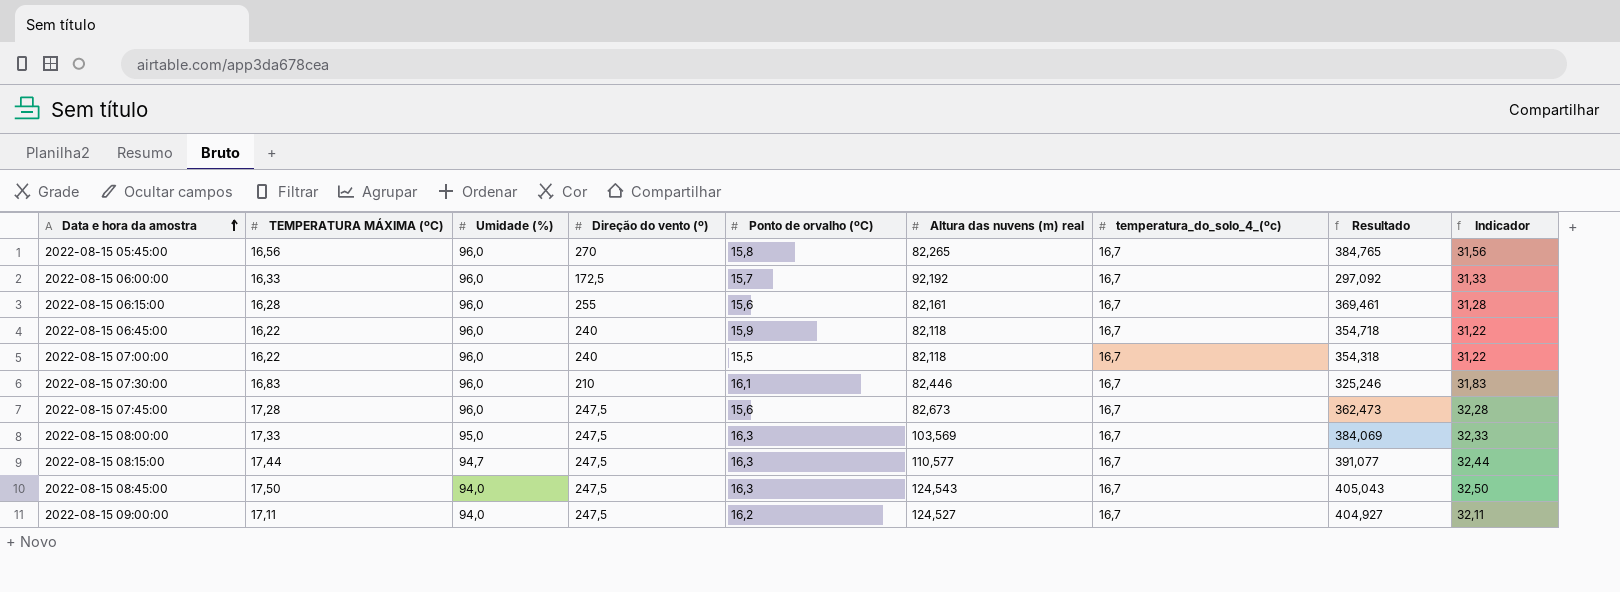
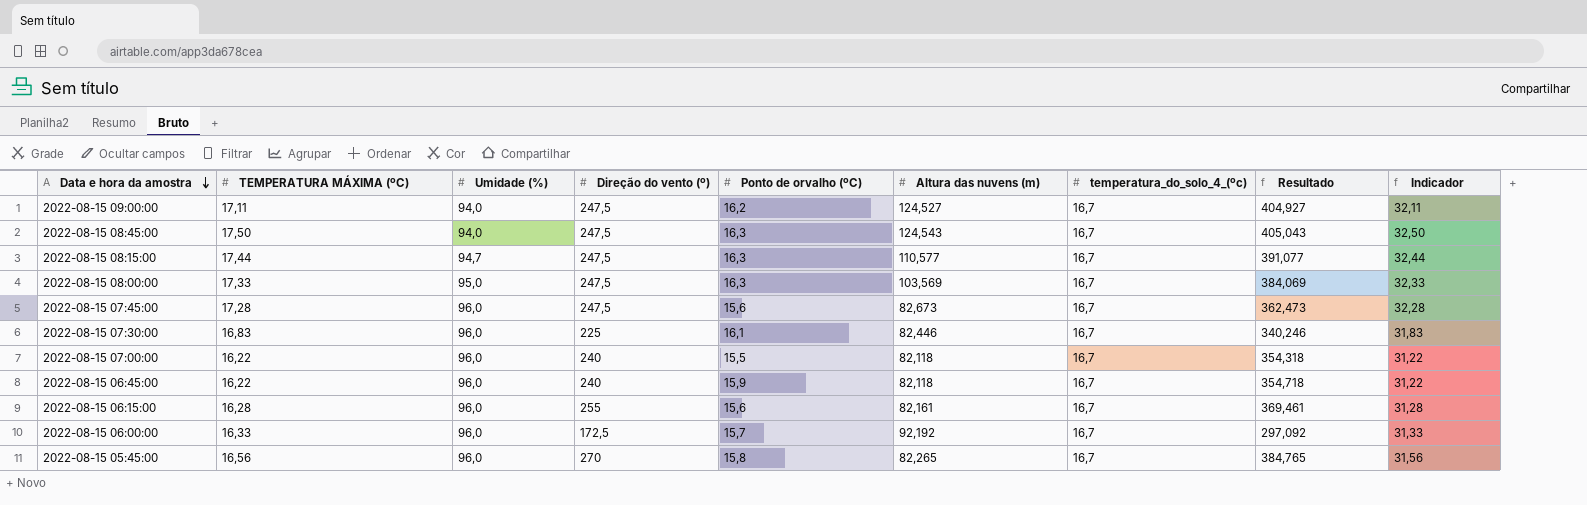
row order: Data e hora da amostra ascending -> Data e hora da amostra descending
column name: Altura das nuvens (m) real -> Altura das nuvens (m)
2022-08-15 07:30:00 | Direção do vento (º): 210 -> 225
2022-08-15 07:30:00 | Resultado: 325,246 -> 340,246

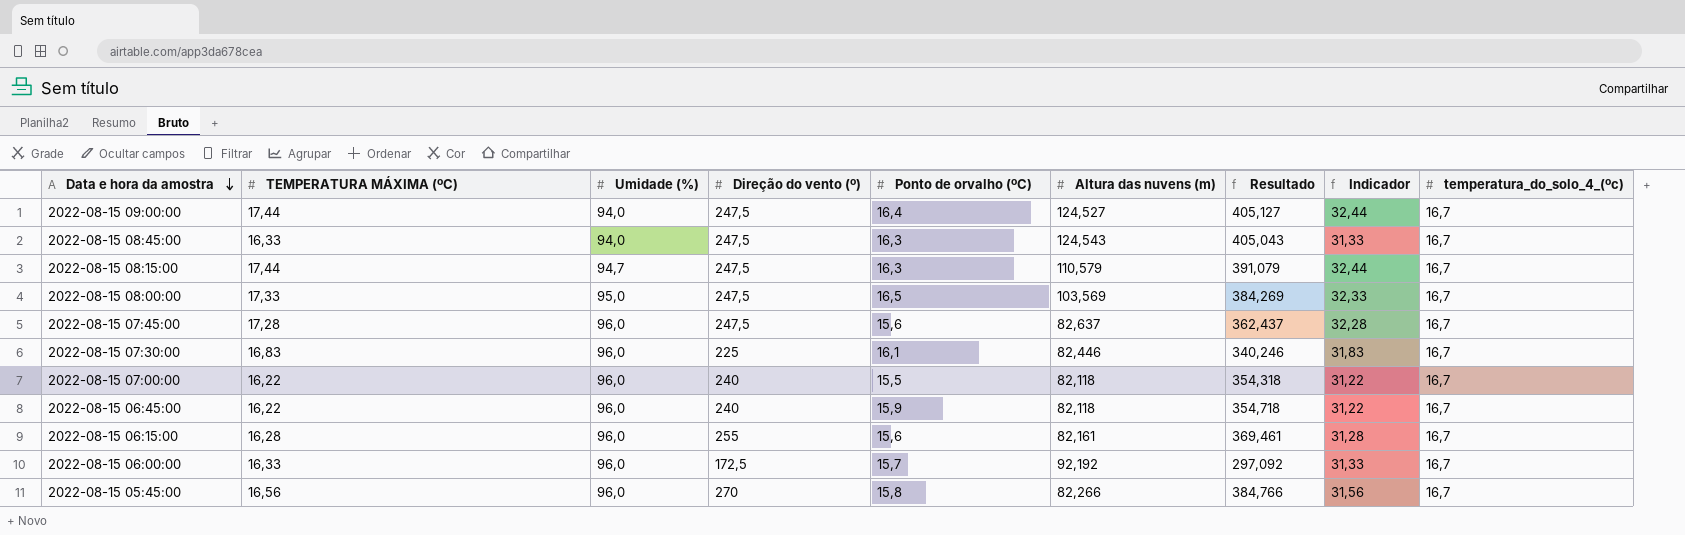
column temperatura_do_solo_4_(ºc) | position: 7 -> 9
2022-08-15 09:00:00 | TEMPERATURA MÁXIMA (ºC): 17,11 -> 17,44
2022-08-15 09:00:00 | Ponto de orvalho (ºC): 16,2 -> 16,4
2022-08-15 09:00:00 | Resultado: 404,927 -> 405,127
2022-08-15 09:00:00 | Indicador: 32,11 -> 32,44
2022-08-15 08:45:00 | TEMPERATURA MÁXIMA (ºC): 17,50 -> 16,33
2022-08-15 08:45:00 | Indicador: 32,50 -> 31,33
2022-08-15 08:15:00 | Altura das nuvens (m): 110,577 -> 110,579
2022-08-15 08:15:00 | Resultado: 391,077 -> 391,079
2022-08-15 08:00:00 | Ponto de orvalho (ºC): 16,3 -> 16,5
2022-08-15 08:00:00 | Resultado: 384,069 -> 384,269
2022-08-15 07:45:00 | Altura das nuvens (m): 82,673 -> 82,637
2022-08-15 07:45:00 | Resultado: 362,473 -> 362,437
2022-08-15 05:45:00 | Altura das nuvens (m): 82,265 -> 82,266
2022-08-15 05:45:00 | Resultado: 384,765 -> 384,766

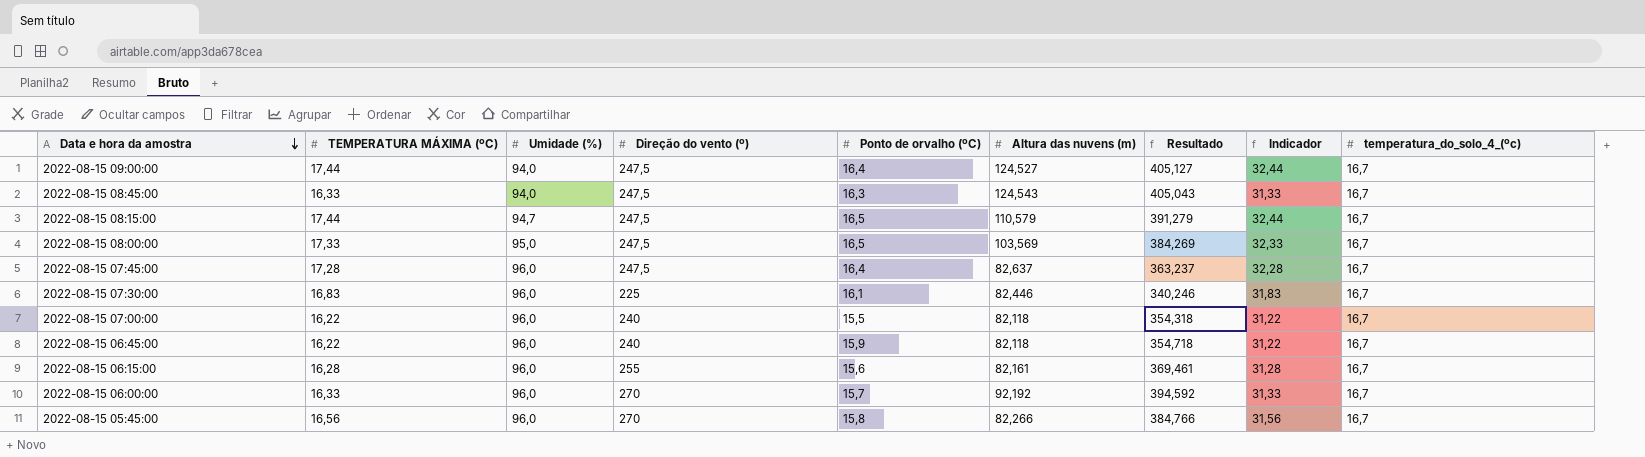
2022-08-15 08:15:00 | Ponto de orvalho (ºC): 16,3 -> 16,5
2022-08-15 08:15:00 | Resultado: 391,079 -> 391,279
2022-08-15 07:45:00 | Ponto de orvalho (ºC): 15,6 -> 16,4
2022-08-15 07:45:00 | Resultado: 362,437 -> 363,237
2022-08-15 06:00:00 | Direção do vento (º): 172,5 -> 270
2022-08-15 06:00:00 | Resultado: 297,092 -> 394,592

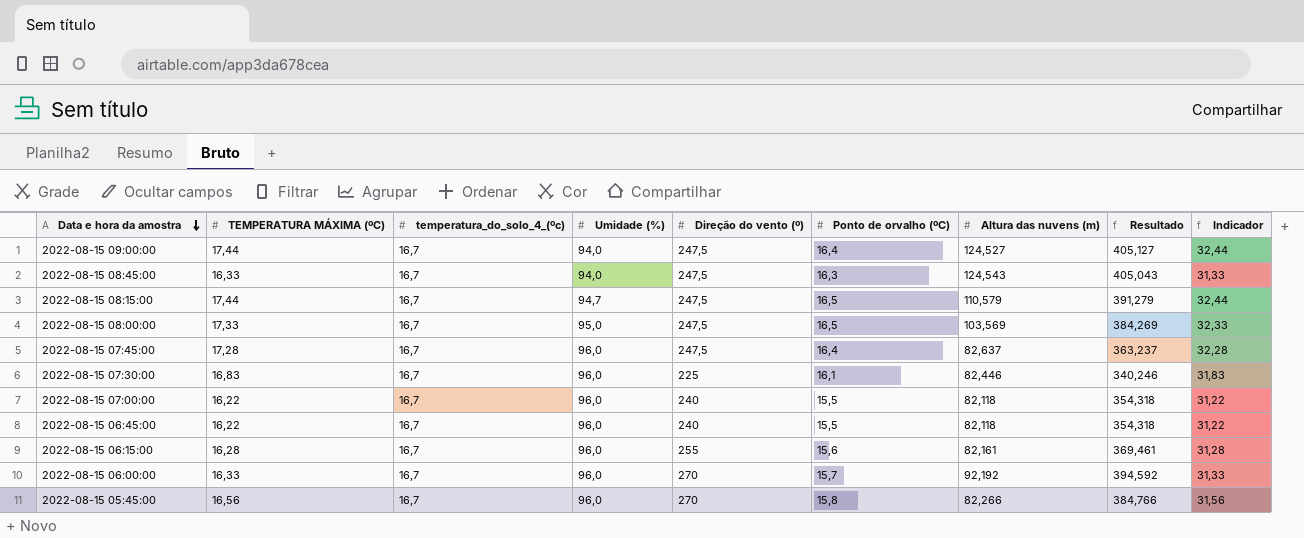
column temperatura_do_solo_4_(ºc) | position: 9 -> 3
2022-08-15 06:45:00 | Ponto de orvalho (ºC): 15,9 -> 15,5
2022-08-15 06:45:00 | Resultado: 354,718 -> 354,318

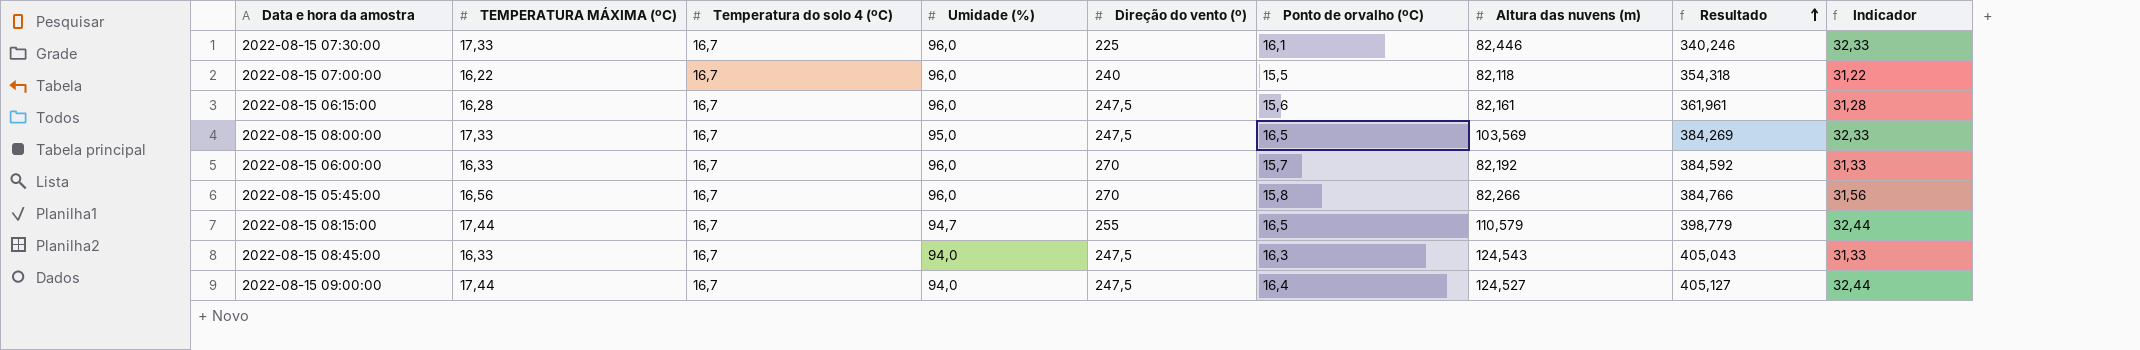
row order: Data e hora da amostra descending -> Resultado ascending
column name: temperatura_do_solo_4_(ºc) -> Temperatura do solo 4 (ºC)
row 2022-08-15 07:45:00: 17,28 | 16,7 | 96,0 | 247,5 | 16,4 | 82,637 | 363,237 | 32,28 -> none
row 2022-08-15 06:45:00: 16,22 | 16,7 | 96,0 | 240 | 15,5 | 82,118 | 354,318 | 31,22 -> none
2022-08-15 07:30:00 | TEMPERATURA MÁXIMA (ºC): 16,83 -> 17,33
2022-08-15 07:30:00 | Indicador: 31,83 -> 32,33
2022-08-15 06:15:00 | Direção do vento (º): 255 -> 247,5
2022-08-15 06:15:00 | Resultado: 369,461 -> 361,961
2022-08-15 06:00:00 | Altura das nuvens (m): 92,192 -> 82,192
2022-08-15 06:00:00 | Resultado: 394,592 -> 384,592
2022-08-15 08:15:00 | Direção do vento (º): 247,5 -> 255
2022-08-15 08:15:00 | Resultado: 391,279 -> 398,779

